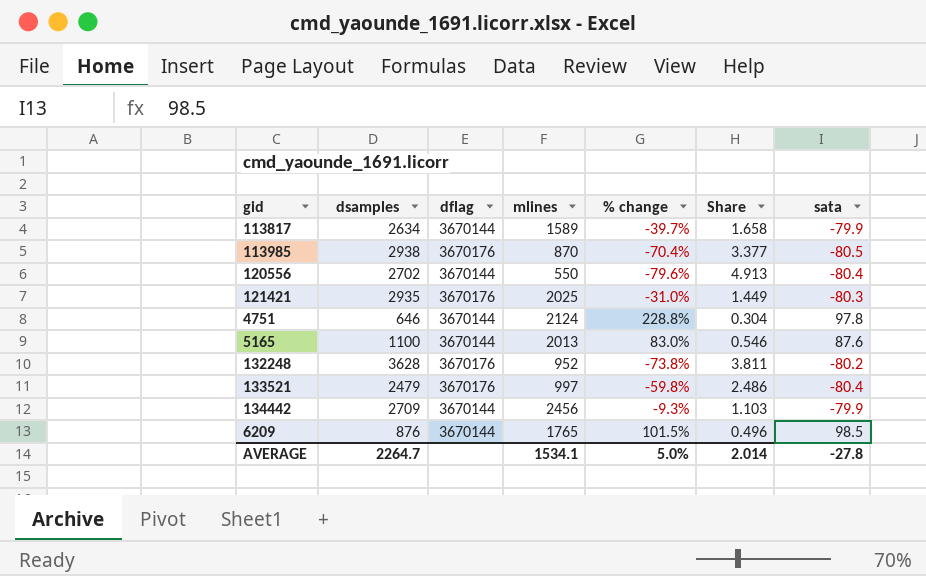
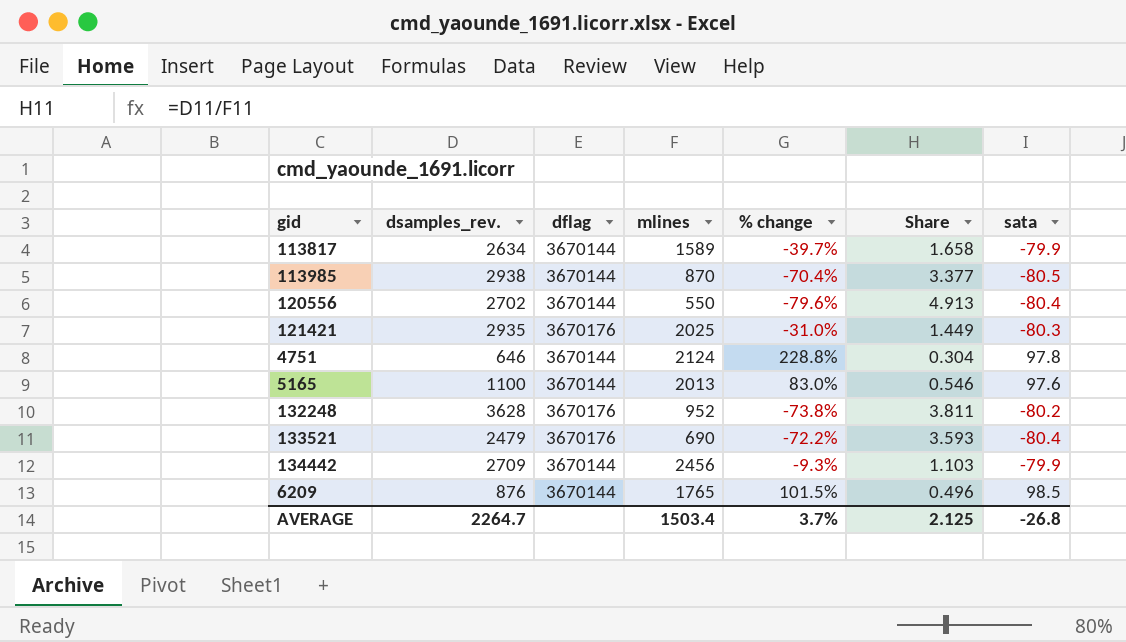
column name: dsamples -> dsamples_rev.
113985 | dflag: 3670176 -> 3670144
5165 | sata: 87.6 -> 97.6
133521 | mlines: 997 -> 690
133521 | % change: -59.8% -> -72.2%
133521 | Share: 2.486 -> 3.593
AVERAGE | mlines: 1534.1 -> 1503.4
AVERAGE | % change: 5.0% -> 3.7%
AVERAGE | Share: 2.014 -> 2.125
AVERAGE | sata: -27.8 -> -26.8

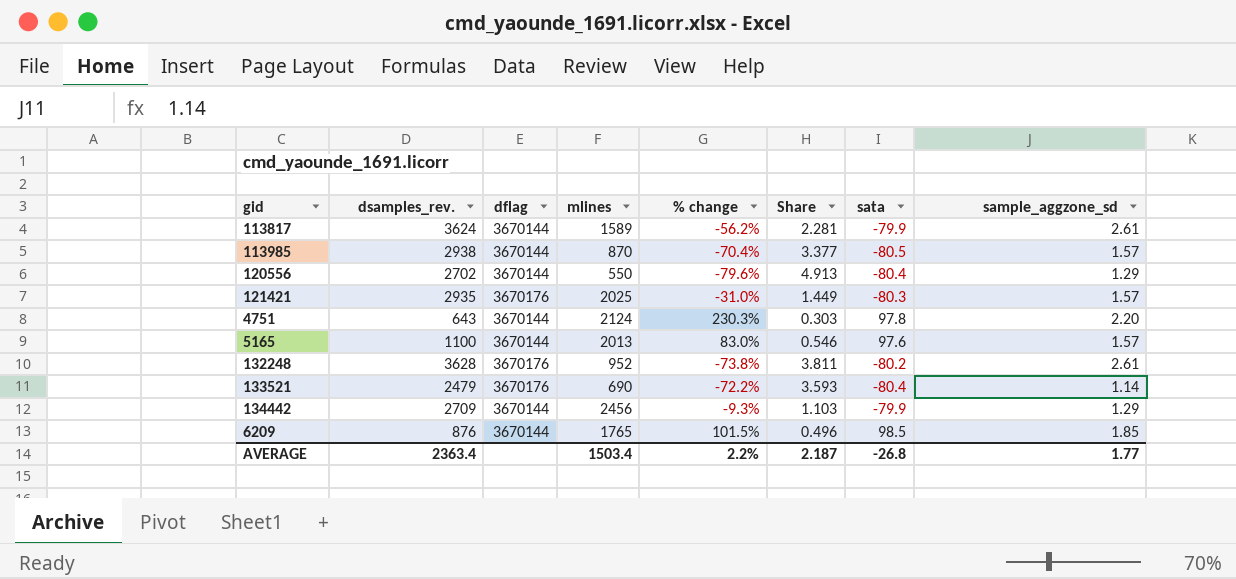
column sample_aggzone_sd | position: none -> 8
113817 | dsamples_rev.: 2634 -> 3624
113817 | % change: -39.7% -> -56.2%
113817 | Share: 1.658 -> 2.281
4751 | dsamples_rev.: 646 -> 643
4751 | % change: 228.8% -> 230.3%
4751 | Share: 0.304 -> 0.303
AVERAGE | dsamples_rev.: 2264.7 -> 2363.4
AVERAGE | % change: 3.7% -> 2.2%
AVERAGE | Share: 2.125 -> 2.187

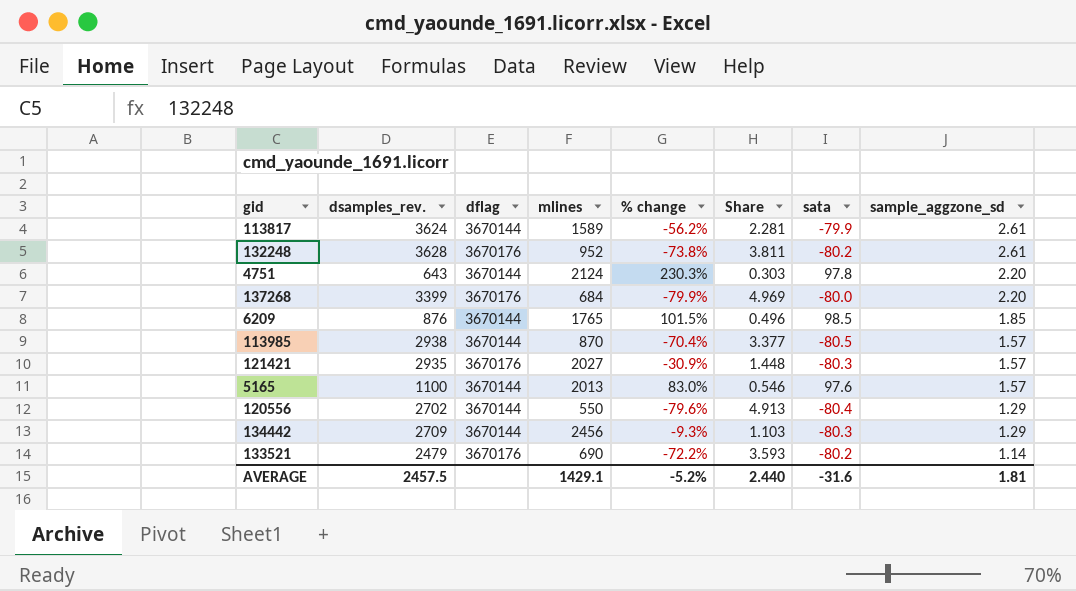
row order: none -> sample_aggzone_sd descending
row 137268: none -> 3399 | 3670176 | 684 | -79.9% | 4.969 | -80.0 | 2.20
121421 | mlines: 2025 -> 2027
121421 | % change: -31.0% -> -30.9%
121421 | Share: 1.449 -> 1.448
134442 | sata: -79.9 -> -80.3
133521 | sata: -80.4 -> -80.2
AVERAGE | dsamples_rev.: 2363.4 -> 2457.5
AVERAGE | mlines: 1503.4 -> 1429.1
AVERAGE | % change: 2.2% -> -5.2%
AVERAGE | Share: 2.187 -> 2.440
AVERAGE | sata: -26.8 -> -31.6
AVERAGE | sample_aggzone_sd: 1.77 -> 1.81

